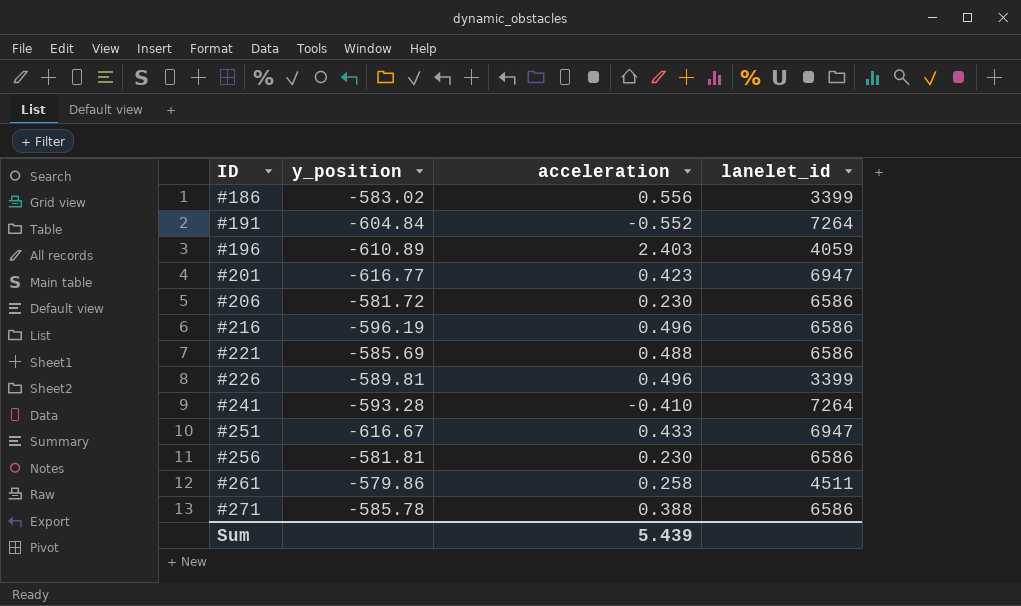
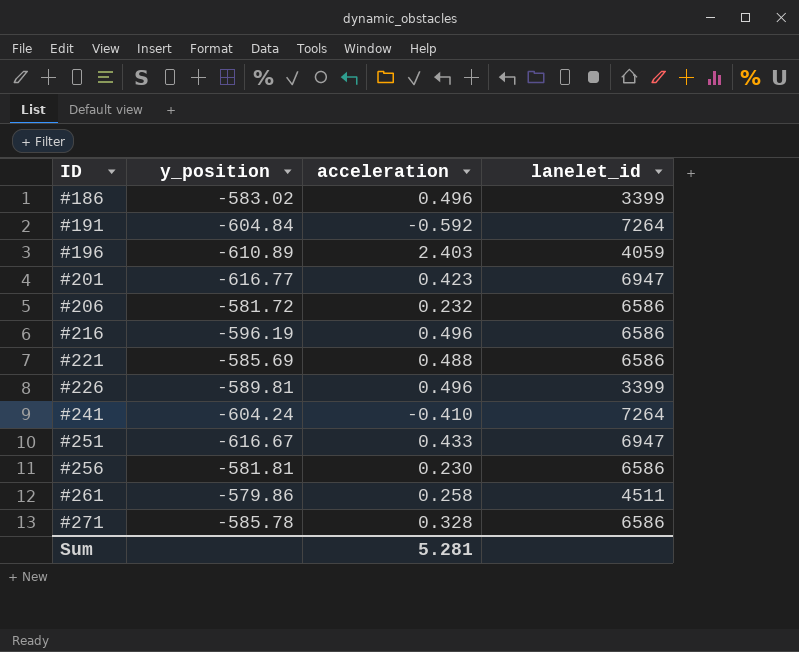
#186 | acceleration: 0.556 -> 0.496
#191 | acceleration: -0.552 -> -0.592
#206 | acceleration: 0.230 -> 0.232
#241 | y_position: -593.28 -> -604.24
#271 | acceleration: 0.388 -> 0.328
Sum | acceleration: 5.439 -> 5.281

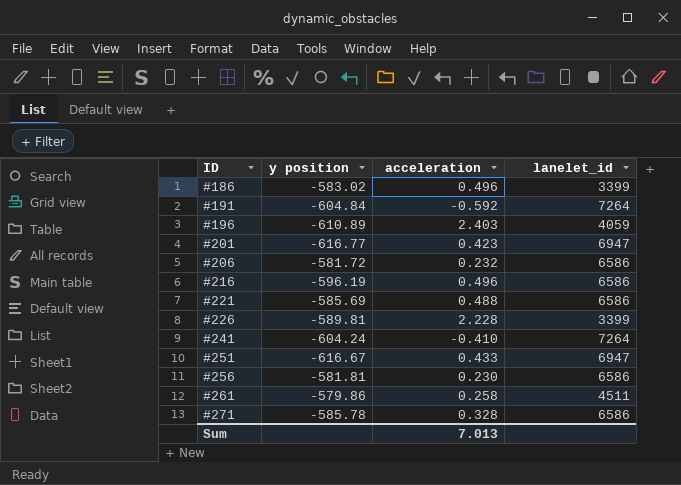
column name: y_position -> y position
#226 | acceleration: 0.496 -> 2.228
Sum | acceleration: 5.281 -> 7.013

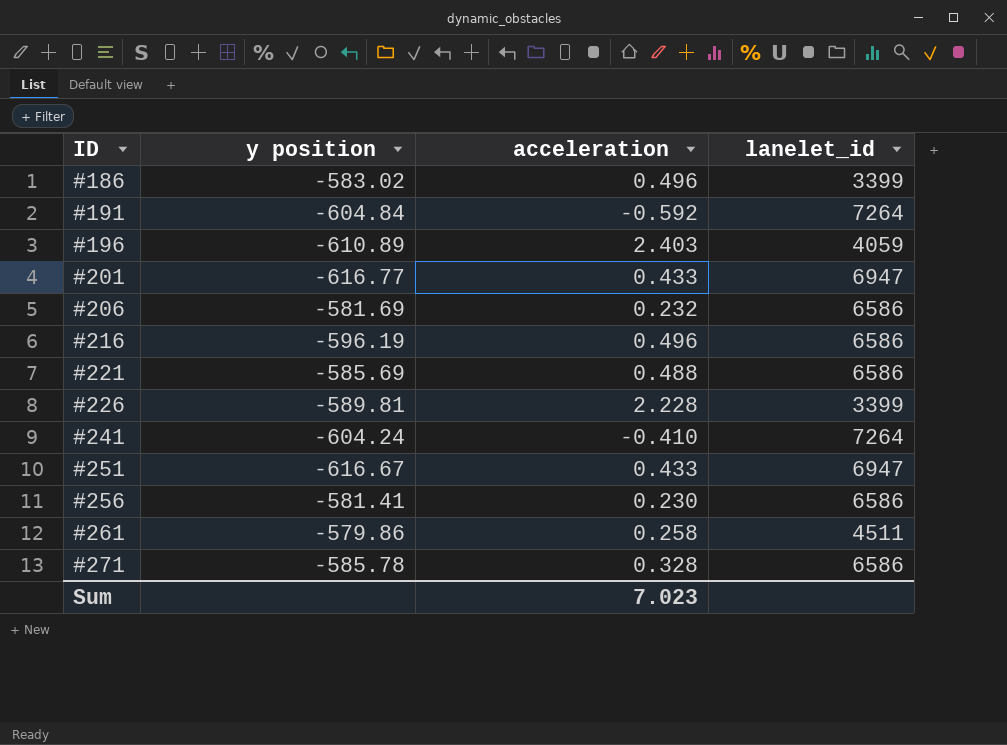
#201 | acceleration: 0.423 -> 0.433
#206 | y position: -581.72 -> -581.69
#256 | y position: -581.81 -> -581.41
Sum | acceleration: 7.013 -> 7.023

